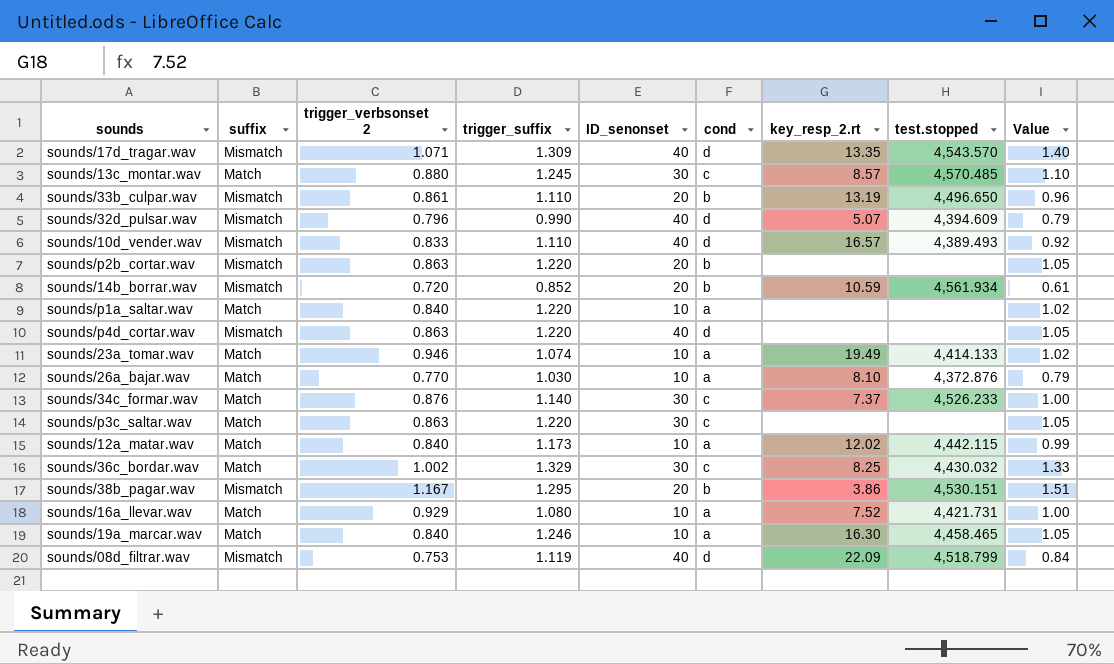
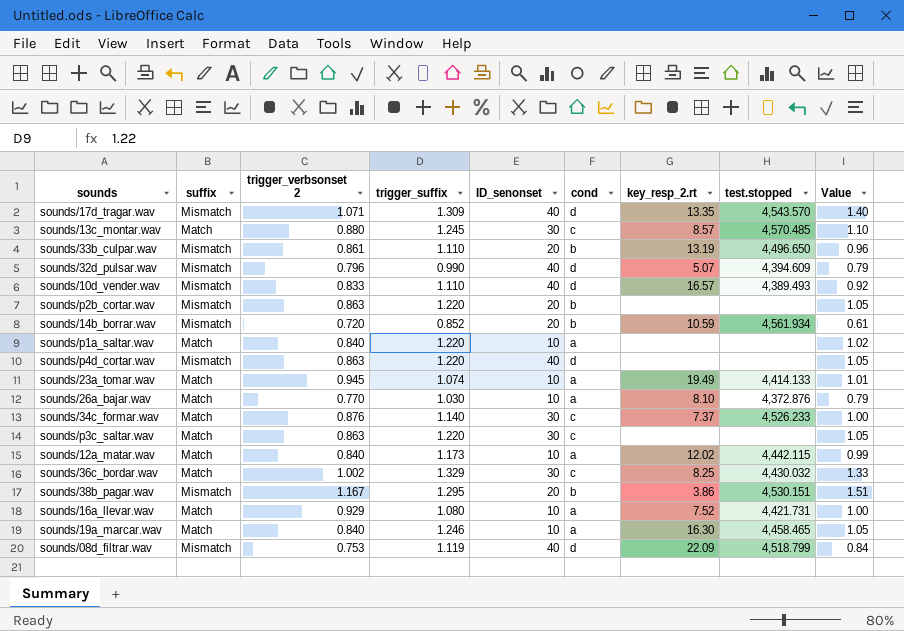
sounds/23a_tomar.wav | trigger_verbsonset 2: 0.946 -> 0.945
sounds/23a_tomar.wav | Value: 1.02 -> 1.01

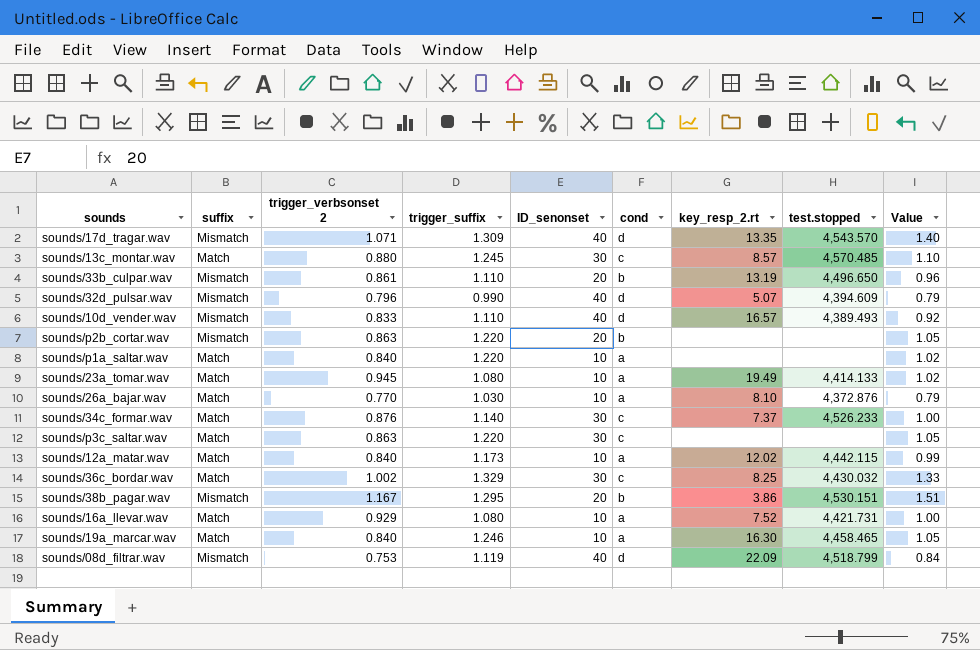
row sounds/14b_borrar.wav: Mismatch | 0.720 | 0.852 | 20 | b | 10.59 | 4,561.934 | 0.61 -> none
row sounds/p4d_cortar.wav: Mismatch | 0.863 | 1.220 | 40 | d | none | none | 1.05 -> none
sounds/23a_tomar.wav | trigger_suffix: 1.074 -> 1.080
sounds/23a_tomar.wav | Value: 1.01 -> 1.02

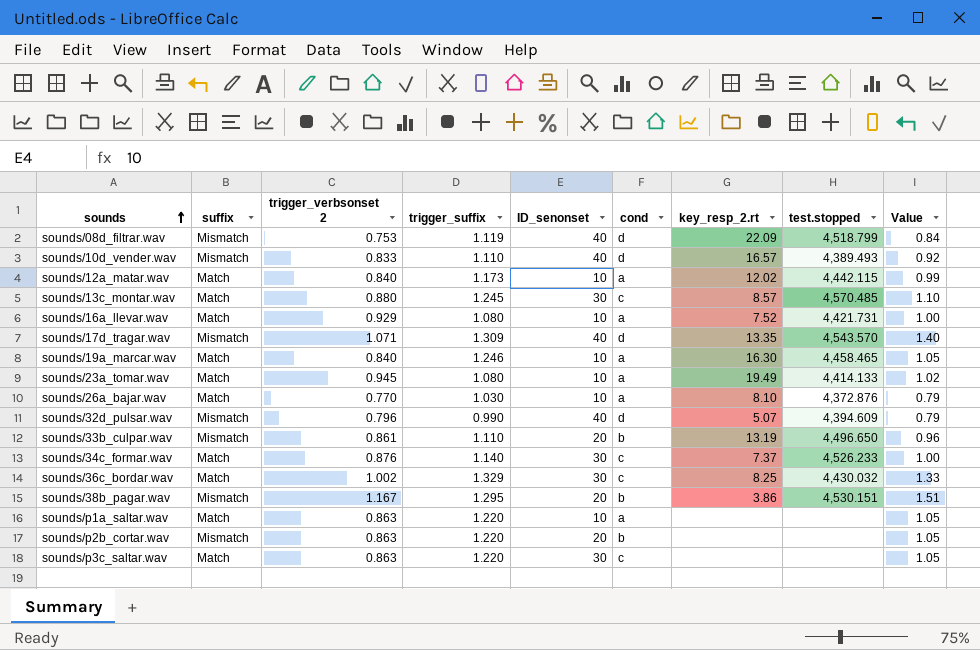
row order: none -> sounds ascending
sounds/p1a_saltar.wav | trigger_verbsonset 2: 0.840 -> 0.863
sounds/p1a_saltar.wav | Value: 1.02 -> 1.05

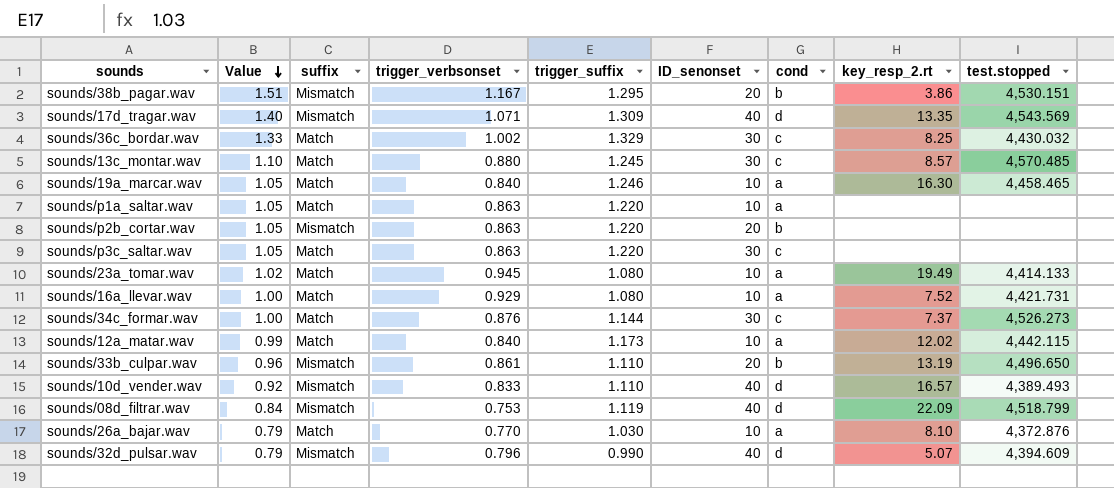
row order: sounds ascending -> Value descending
column Value | position: 9 -> 2
column name: trigger_verbsonset 2 -> trigger_verbsonset
sounds/17d_tragar.wav | test.stopped: 4,543.570 -> 4,543.569
sounds/34c_formar.wav | trigger_suffix: 1.140 -> 1.144
sounds/34c_formar.wav | test.stopped: 4,526.233 -> 4,526.273

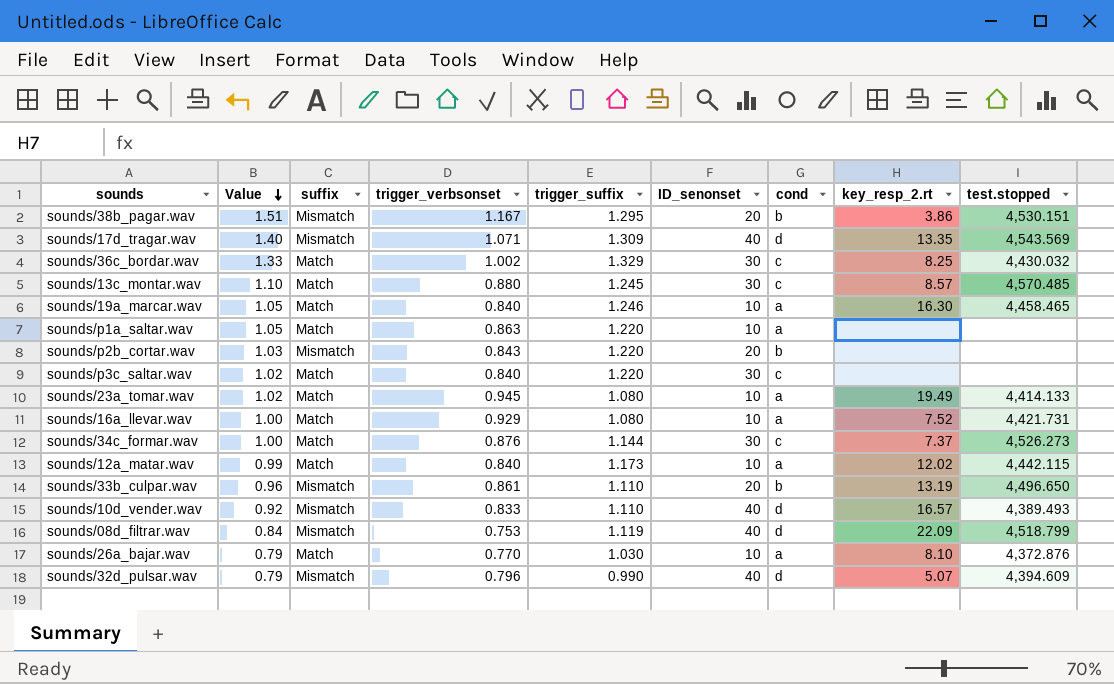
sounds/p2b_cortar.wav | Value: 1.05 -> 1.03
sounds/p2b_cortar.wav | trigger_verbsonset: 0.863 -> 0.843
sounds/p3c_saltar.wav | Value: 1.05 -> 1.02
sounds/p3c_saltar.wav | trigger_verbsonset: 0.863 -> 0.840

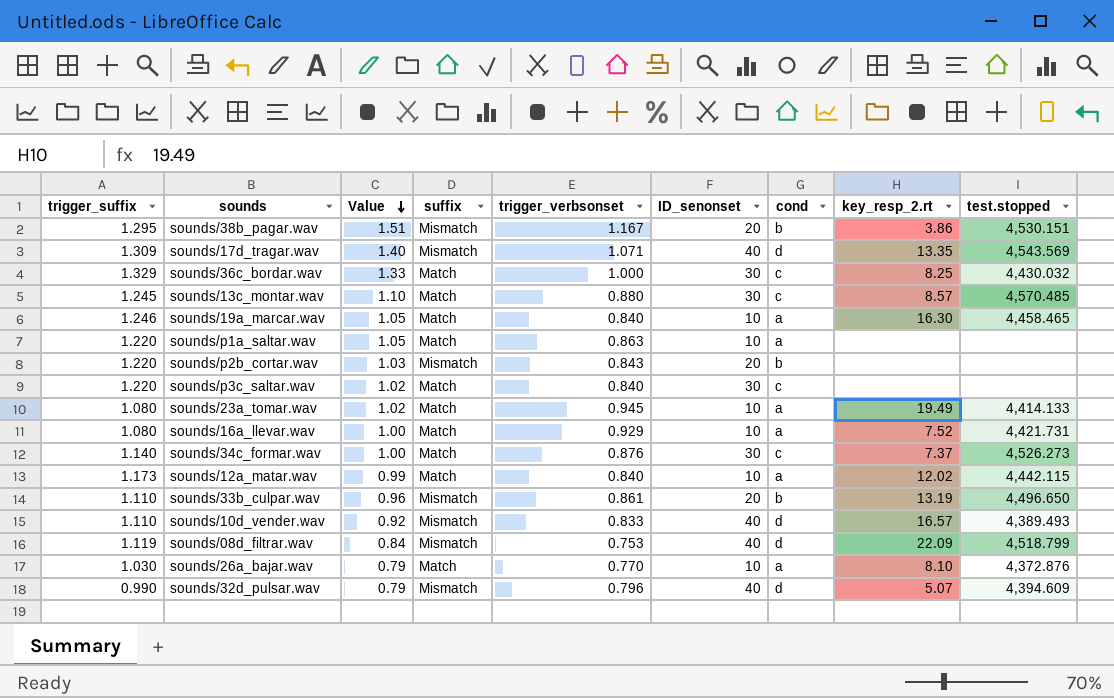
column trigger_suffix | position: 5 -> 1
sounds/36c_bordar.wav | trigger_verbsonset: 1.002 -> 1.000
sounds/34c_formar.wav | trigger_suffix: 1.144 -> 1.140

